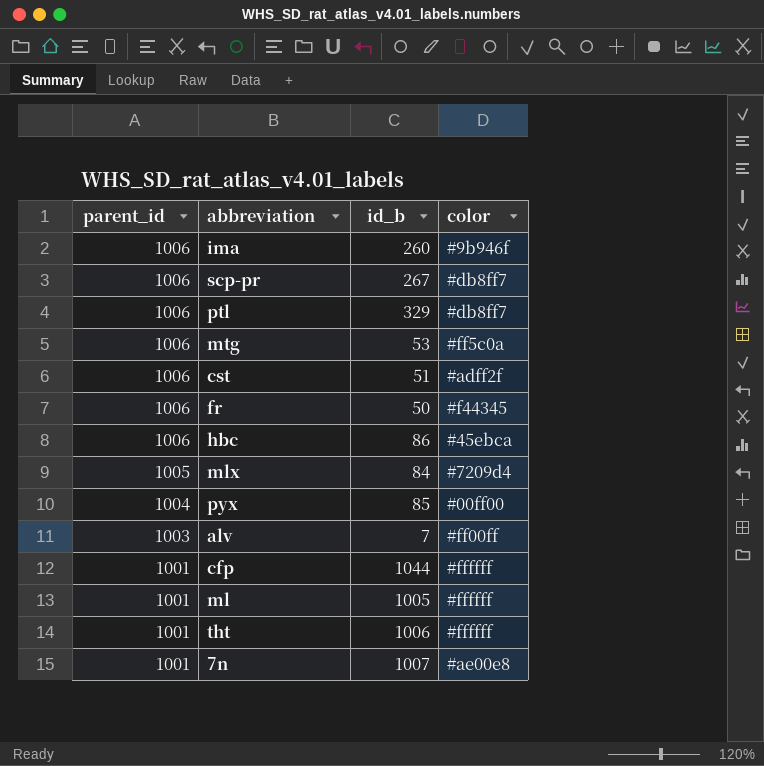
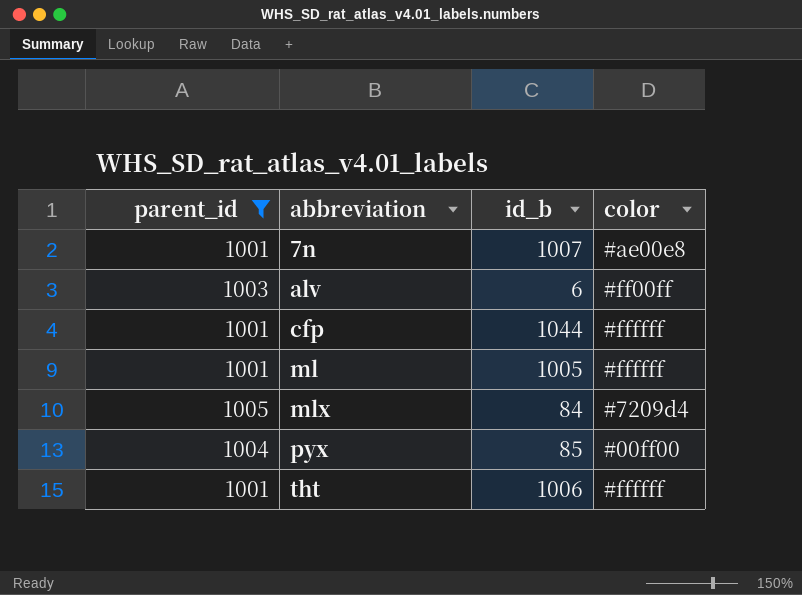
filter: none -> parent_id != 1006
row order: parent_id descending -> abbreviation ascending
alv | id_b: 7 -> 6

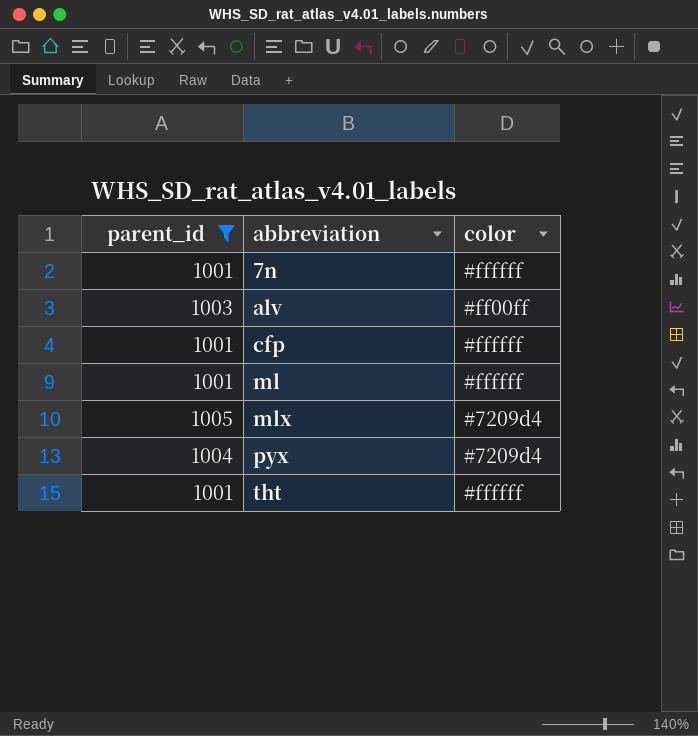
column id_b | position: 3 -> none
7n | color: #ae00e8 -> #ffffff
pyx | color: #00ff00 -> #7209d4

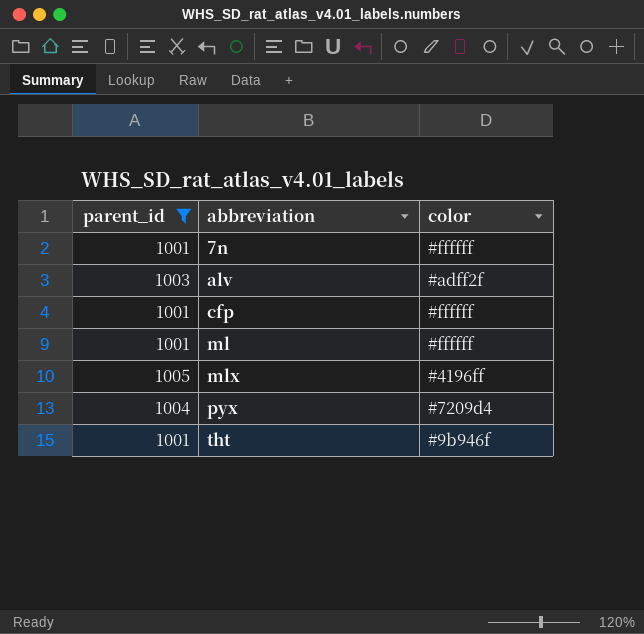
alv | color: #ff00ff -> #adff2f
mlx | color: #7209d4 -> #4196ff
tht | color: #ffffff -> #9b946f

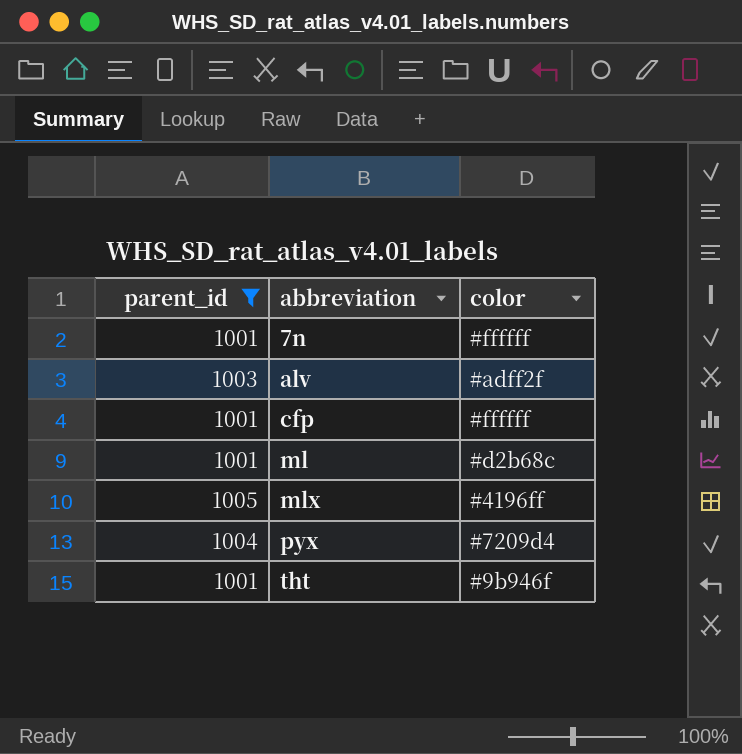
ml | color: #ffffff -> #d2b68c

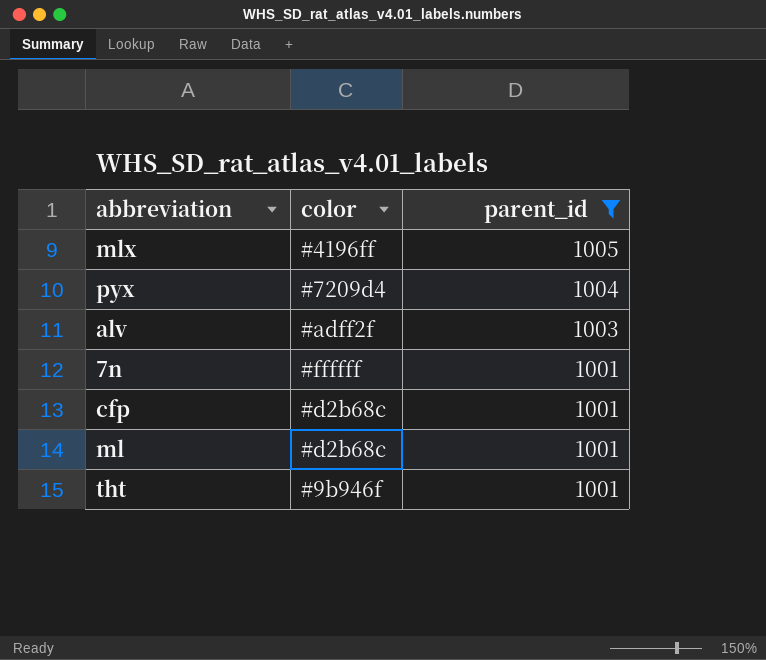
row order: abbreviation ascending -> parent_id descending
column parent_id | position: 1 -> 3
cfp | color: #ffffff -> #d2b68c

